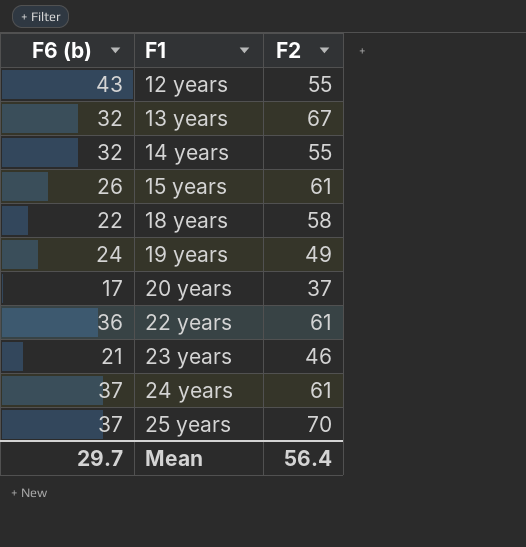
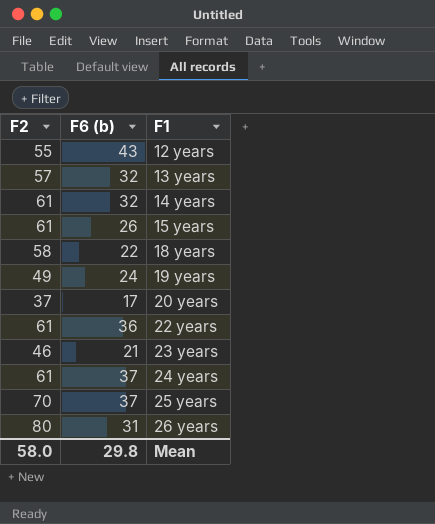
column F2 | position: 3 -> 1
13 years | F2: 67 -> 57
14 years | F2: 55 -> 61
row 26 years: none -> 80 | 31
Mean | F2: 56.4 -> 58.0
Mean | F6 (b): 29.7 -> 29.8

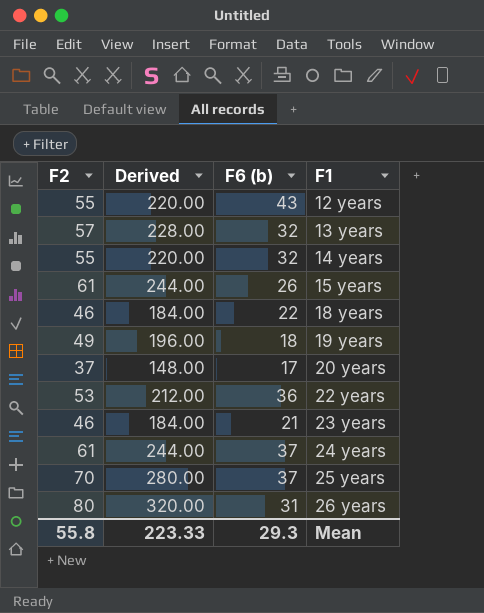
column Derived | formula: none -> [F2] * 4
14 years | F2: 61 -> 55
18 years | F2: 58 -> 46
19 years | F6 (b): 24 -> 18
22 years | F2: 61 -> 53
Mean | F2: 58.0 -> 55.8
Mean | F6 (b): 29.8 -> 29.3

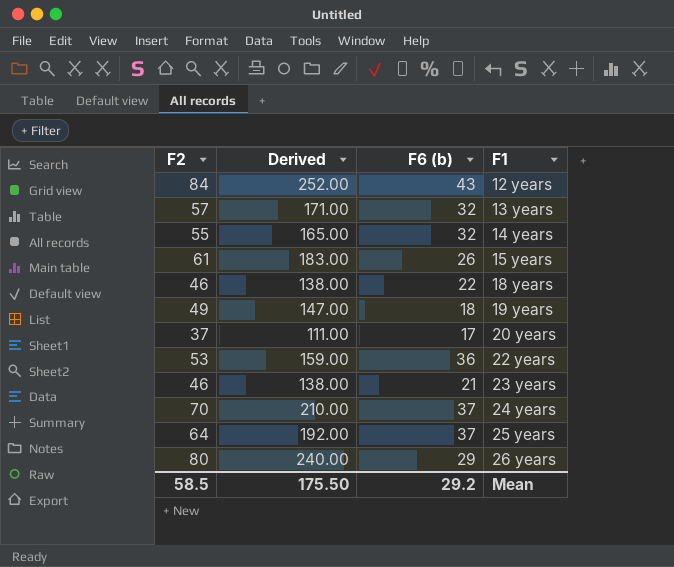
column Derived | formula: [F2] * 4 -> [F2] * 3
12 years | F2: 55 -> 84
24 years | F2: 61 -> 70
25 years | F2: 70 -> 64
26 years | F6 (b): 31 -> 29
Mean | F2: 55.8 -> 58.5
Mean | Derived: 223.33 -> 175.50
Mean | F6 (b): 29.3 -> 29.2

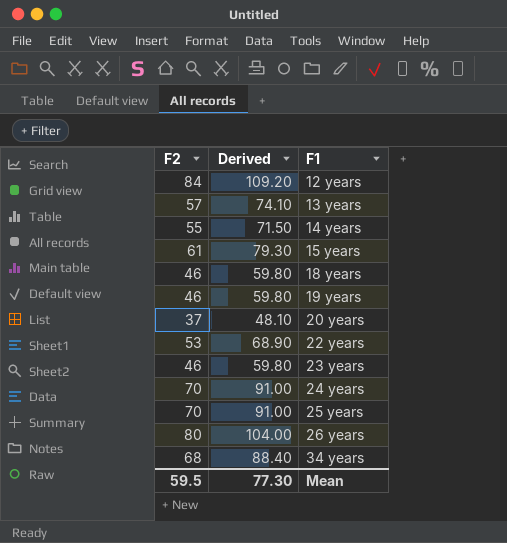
column F6 (b) | position: 3 -> none
column Derived | formula: [F2] * 3 -> [F2] * 1.3
19 years | F2: 49 -> 46
25 years | F2: 64 -> 70
row 34 years: none -> 68 | 88.40
Mean | F2: 58.5 -> 59.5
Mean | Derived: 175.50 -> 77.30

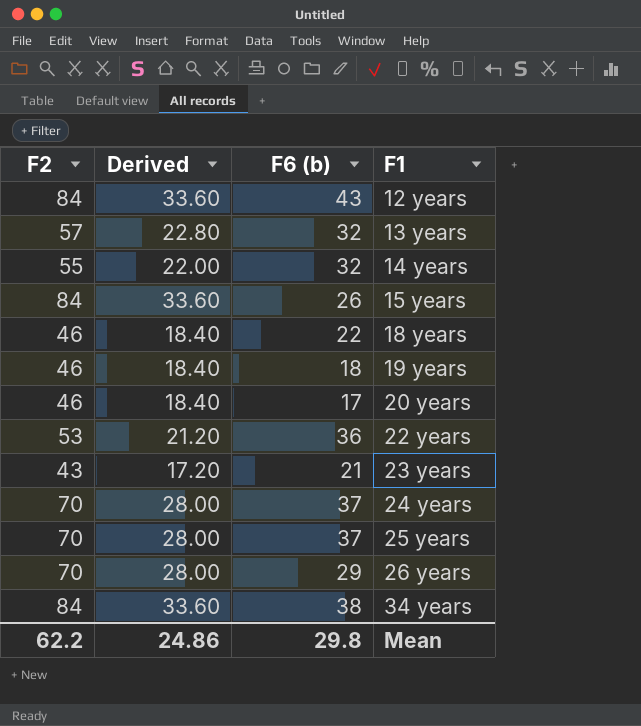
column Derived | formula: [F2] * 1.3 -> [F2] * 0.4
column F6 (b) | position: none -> 3
15 years | F2: 61 -> 84
20 years | F2: 37 -> 46
23 years | F2: 46 -> 43
26 years | F2: 80 -> 70
34 years | F2: 68 -> 84
Mean | F2: 59.5 -> 62.2
Mean | Derived: 77.30 -> 24.86

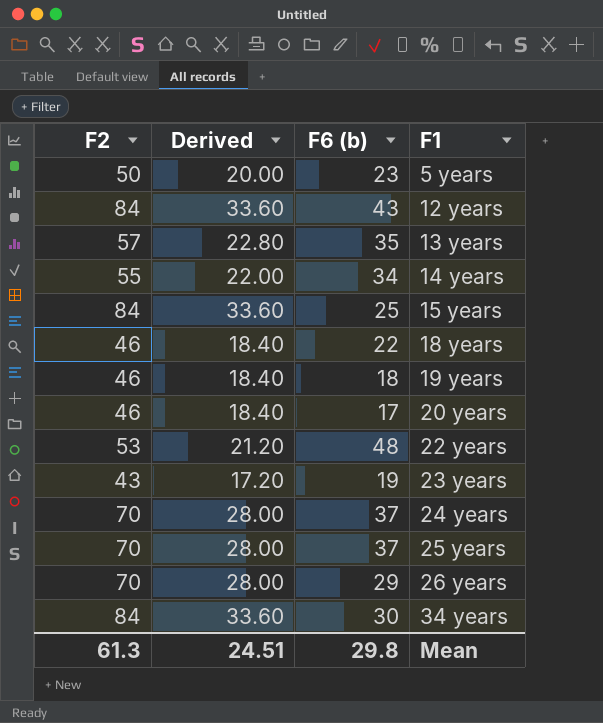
row 5 years: none -> 50 | 20.00 | 23
13 years | F6 (b): 32 -> 35
14 years | F6 (b): 32 -> 34
15 years | F6 (b): 26 -> 25
22 years | F6 (b): 36 -> 48
23 years | F6 (b): 21 -> 19
34 years | F6 (b): 38 -> 30
Mean | F2: 62.2 -> 61.3
Mean | Derived: 24.86 -> 24.51

